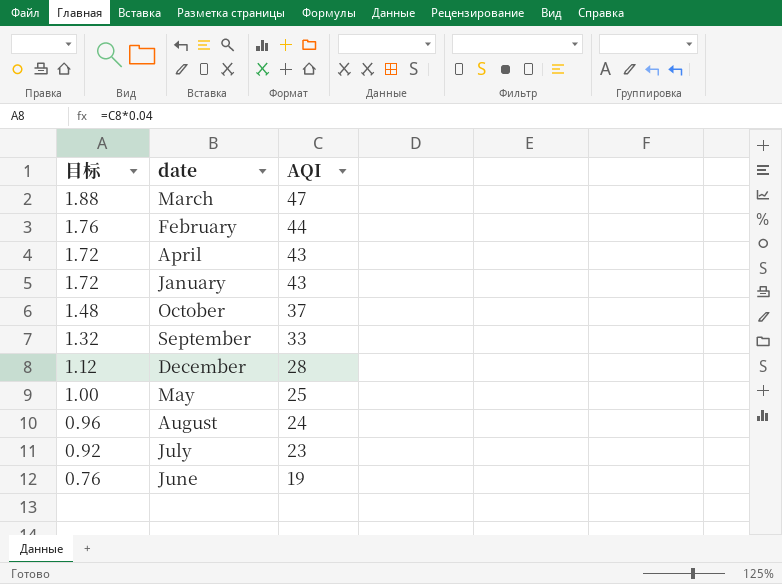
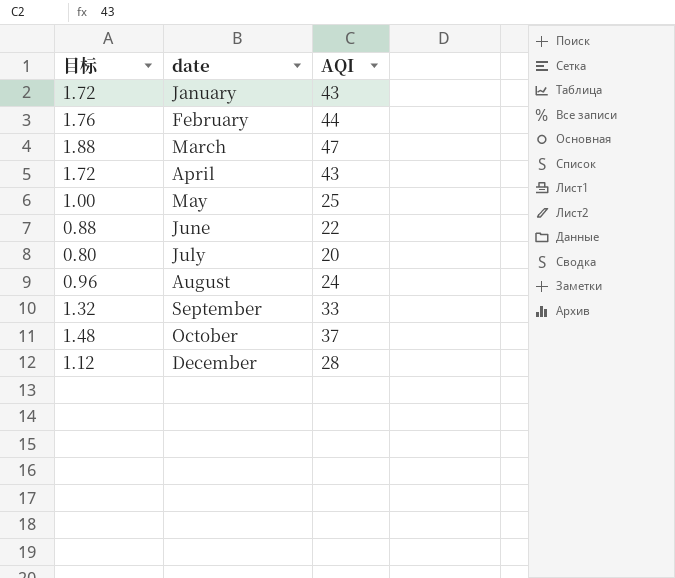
row order: 目标 descending -> date ascending
June | 目标: 0.76 -> 0.88
June | AQI: 19 -> 22
July | 目标: 0.92 -> 0.80
July | AQI: 23 -> 20

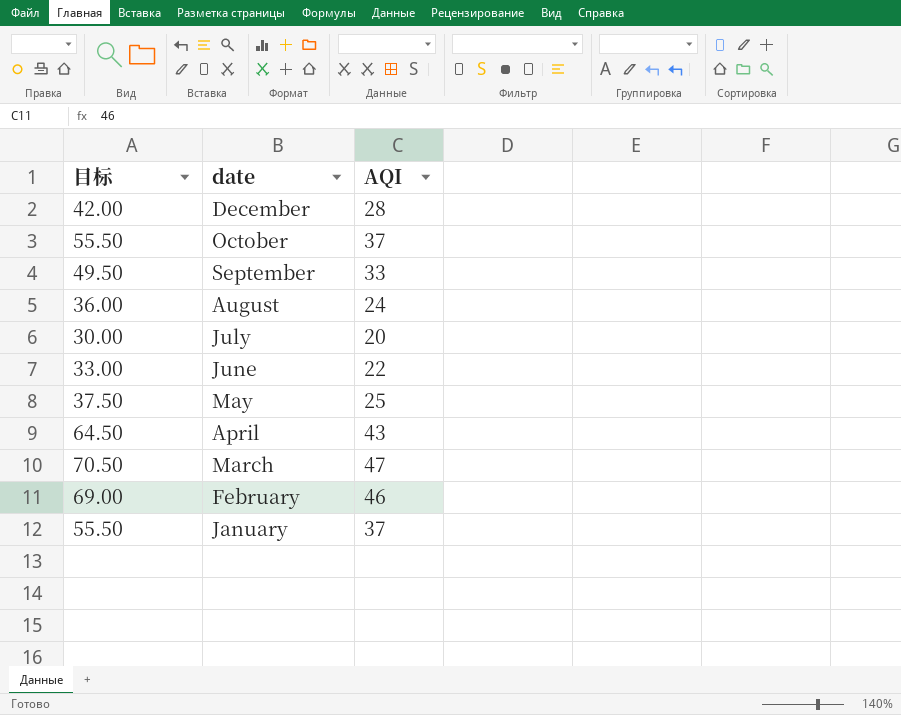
row order: date ascending -> date descending
column 目标 | formula: [AQI] * 0.04 -> [AQI] * 1.5
February | AQI: 44 -> 46
January | AQI: 43 -> 37

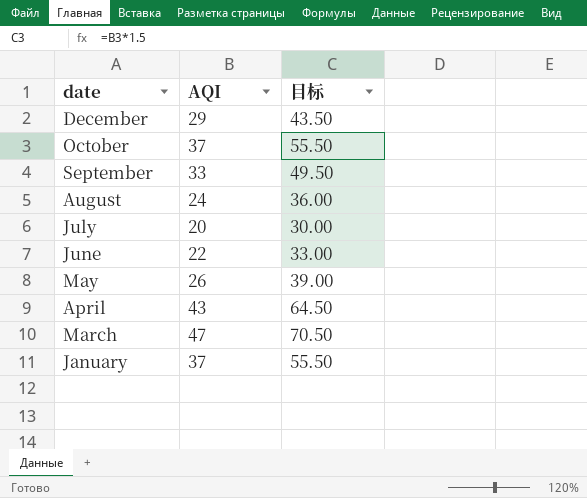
column 目标 | position: 1 -> 3
row February: 69.00 | 46 -> none
December | AQI: 28 -> 29
December | 目标: 42.00 -> 43.50
May | AQI: 25 -> 26
May | 目标: 37.50 -> 39.00

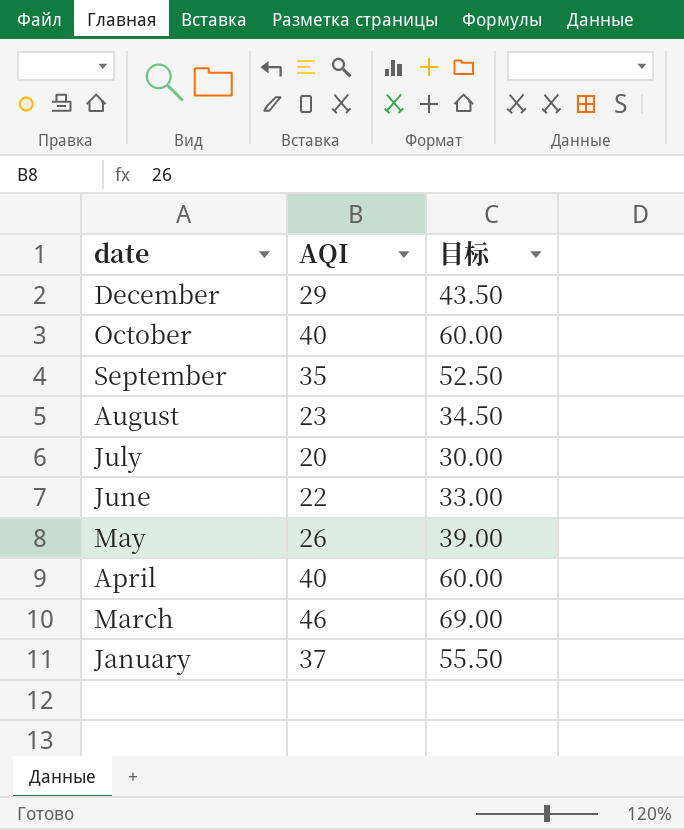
October | AQI: 37 -> 40
October | 目标: 55.50 -> 60.00
September | AQI: 33 -> 35
September | 目标: 49.50 -> 52.50
August | AQI: 24 -> 23
August | 目标: 36.00 -> 34.50
April | AQI: 43 -> 40
April | 目标: 64.50 -> 60.00
March | AQI: 47 -> 46
March | 目标: 70.50 -> 69.00

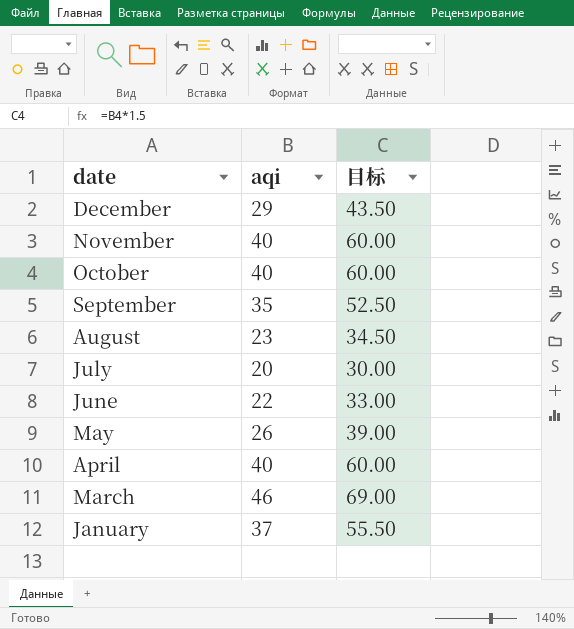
column name: AQI -> aqi
row November: none -> 40 | 60.00

